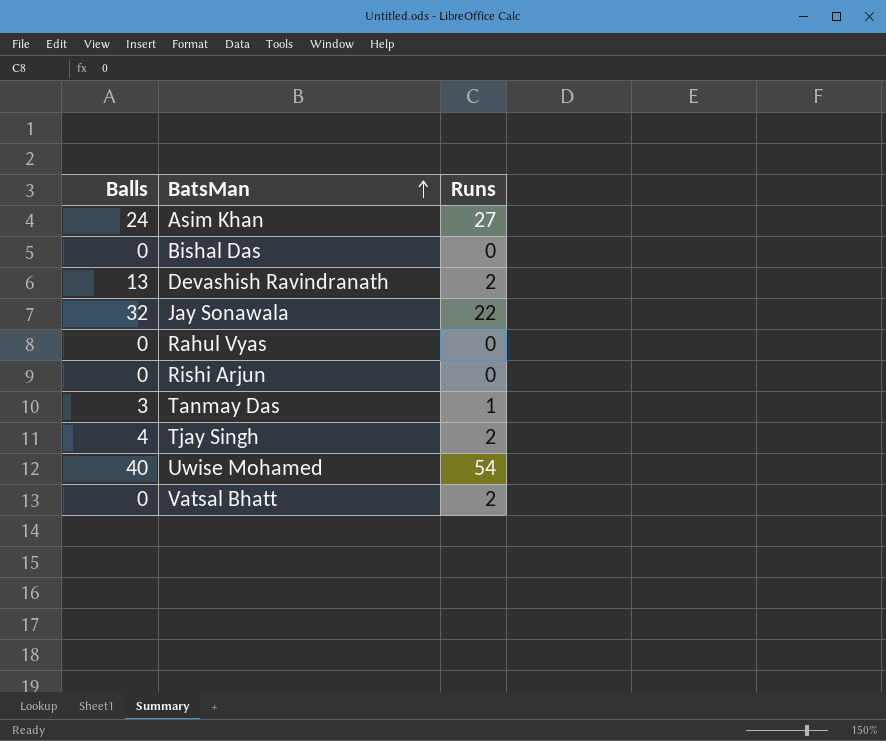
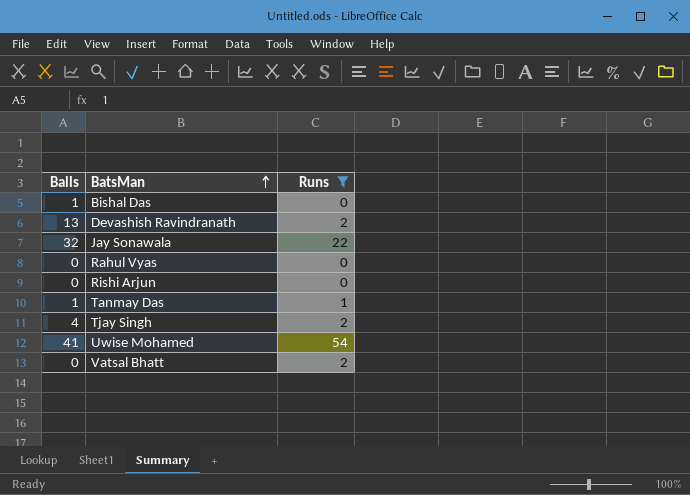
filter: none -> Runs != 27
Bishal Das | Balls: 0 -> 1
Tanmay Das | Balls: 3 -> 1
Uwise Mohamed | Balls: 40 -> 41

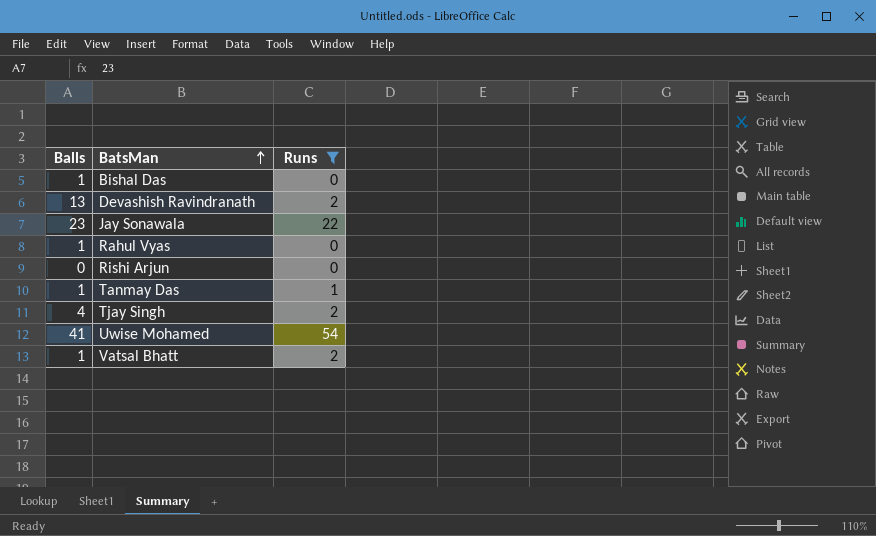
Jay Sonawala | Balls: 32 -> 23
Rahul Vyas | Balls: 0 -> 1
Vatsal Bhatt | Balls: 0 -> 1

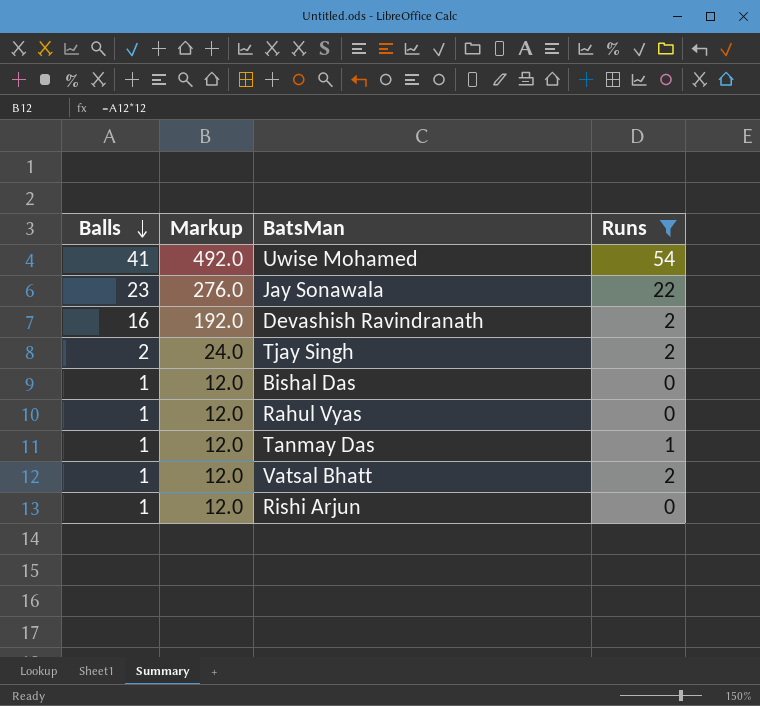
row order: BatsMan ascending -> Balls descending
column Markup | formula: none -> [Balls] * 12
Devashish Ravindranath | Balls: 13 -> 16
Tjay Singh | Balls: 4 -> 2
Rishi Arjun | Balls: 0 -> 1

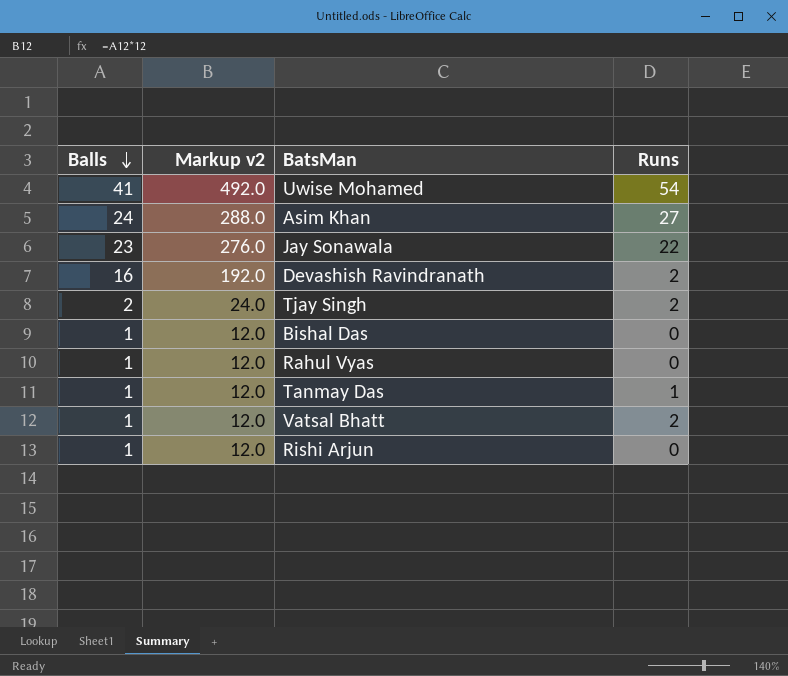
filter: Runs != 27 -> none
column name: Markup -> Markup v2

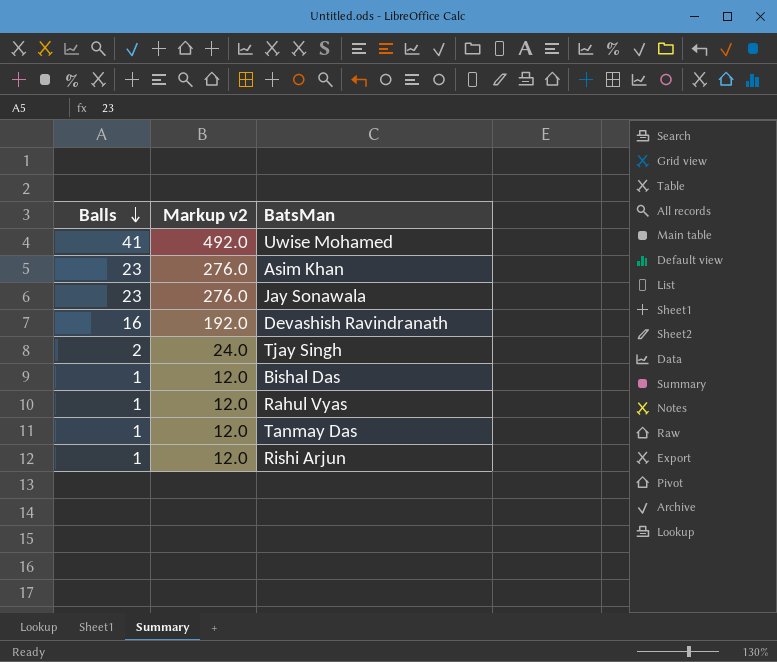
column Runs | position: 4 -> none
row Vatsal Bhatt: 1 | 12.0 | 2 -> none
Asim Khan | Balls: 24 -> 23
Asim Khan | Markup v2: 288.0 -> 276.0

